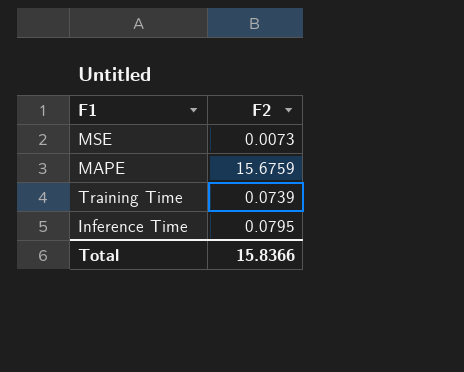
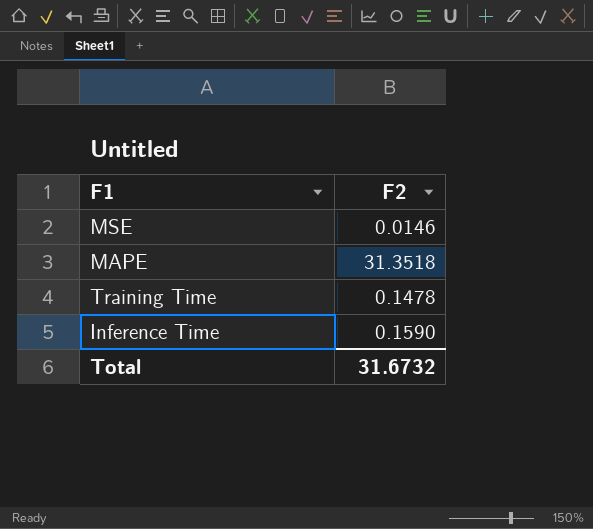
MSE | F2: 0.0073 -> 0.0146
MAPE | F2: 15.6759 -> 31.3518
Training Time | F2: 0.0739 -> 0.1478
Inference Time | F2: 0.0795 -> 0.1590
Total | F2: 15.8366 -> 31.6732

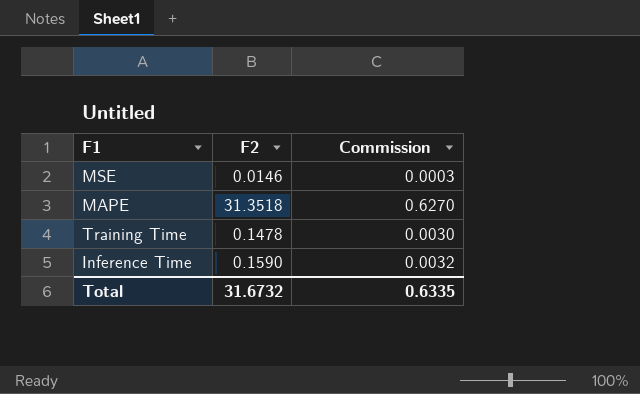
column Commission | formula: none -> [F2] * 0.02

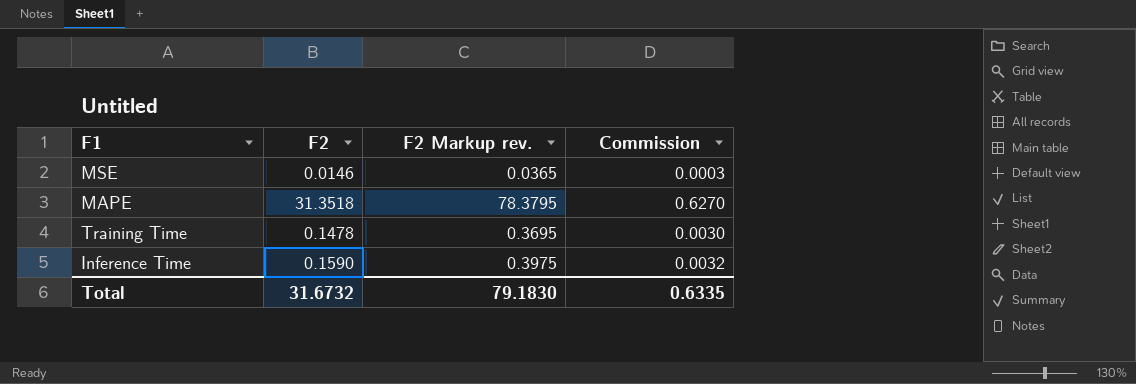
column F2 Markup rev. | formula: none -> [F2] * 2.5

